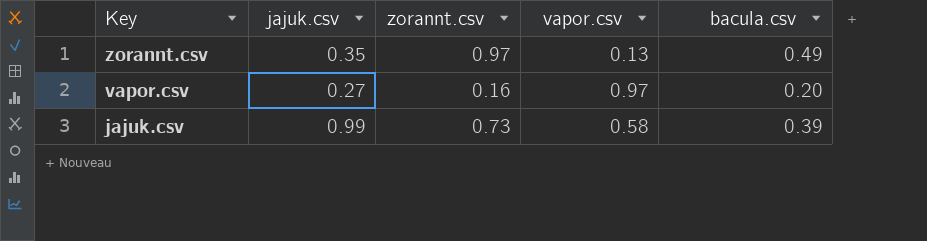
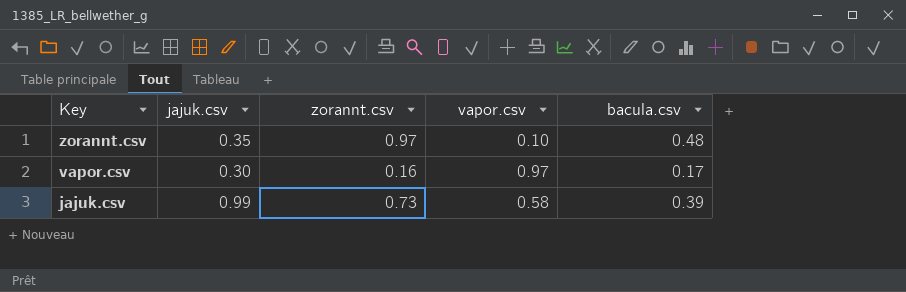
zorannt.csv | vapor.csv: 0.13 -> 0.10
zorannt.csv | bacula.csv: 0.49 -> 0.48
vapor.csv | jajuk.csv: 0.27 -> 0.30
vapor.csv | bacula.csv: 0.20 -> 0.17

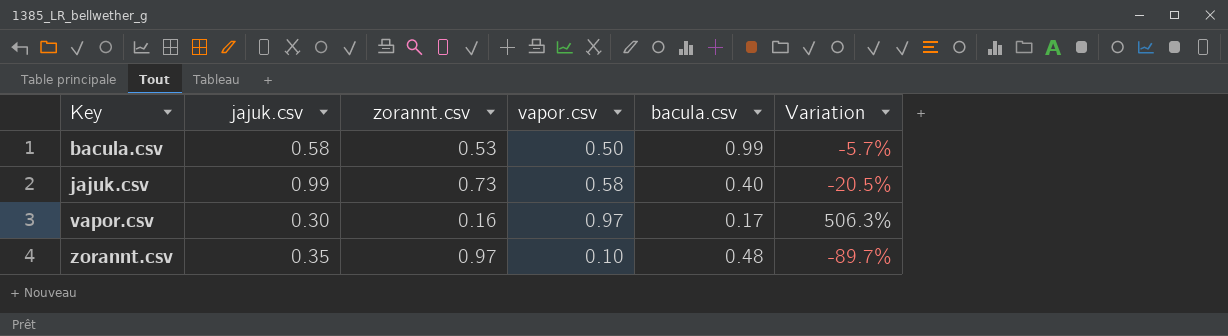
row order: Key descending -> Key ascending
column Variation | formula: none -> ([vapor.csv] - [zorannt.csv]) / [zorannt.csv]
row bacula.csv: none -> 0.58 | 0.53 | 0.50 | 0.99 | -5.7%
jajuk.csv | bacula.csv: 0.39 -> 0.40

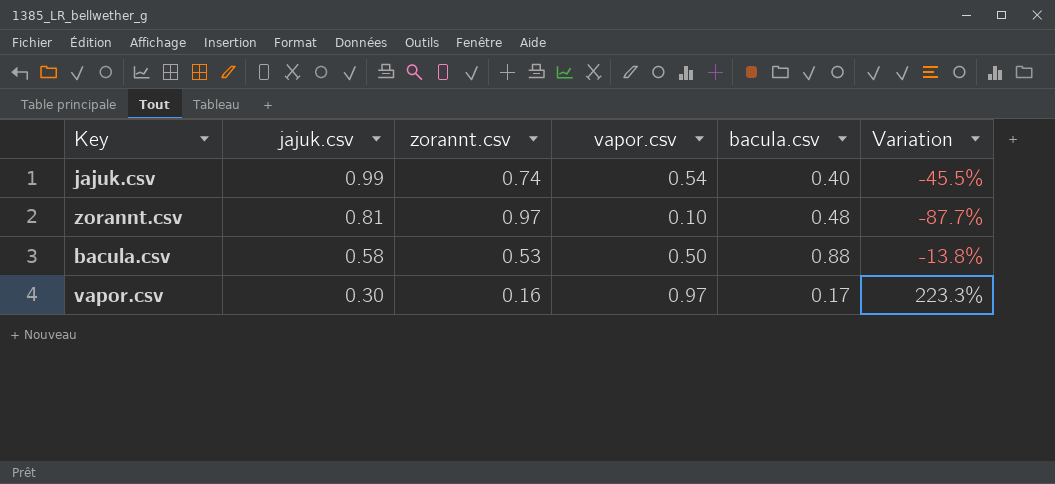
row order: Key ascending -> jajuk.csv descending
column Variation | formula: ([vapor.csv] - [zorannt.csv]) / [zorannt.csv] -> ([vapor.csv] - [jajuk.csv]) / [jajuk.csv]
jajuk.csv | zorannt.csv: 0.73 -> 0.74
jajuk.csv | vapor.csv: 0.58 -> 0.54
zorannt.csv | jajuk.csv: 0.35 -> 0.81
bacula.csv | bacula.csv: 0.99 -> 0.88

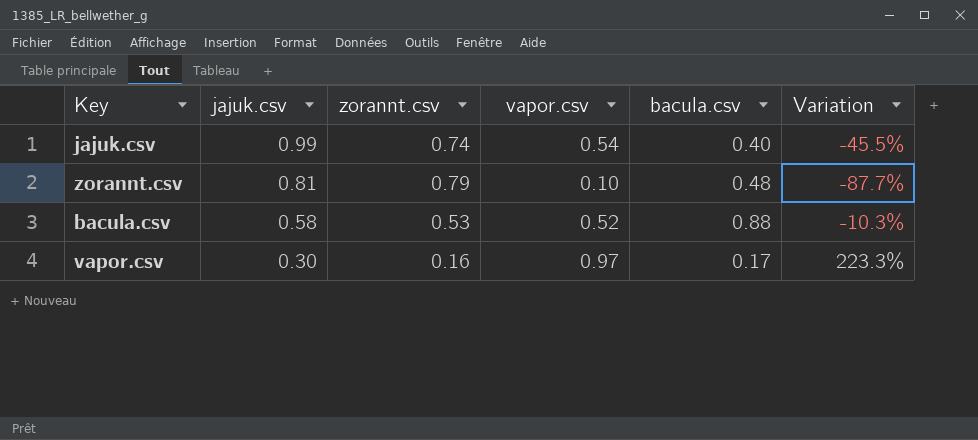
zorannt.csv | zorannt.csv: 0.97 -> 0.79
bacula.csv | vapor.csv: 0.50 -> 0.52
bacula.csv | Variation: -13.8% -> -10.3%

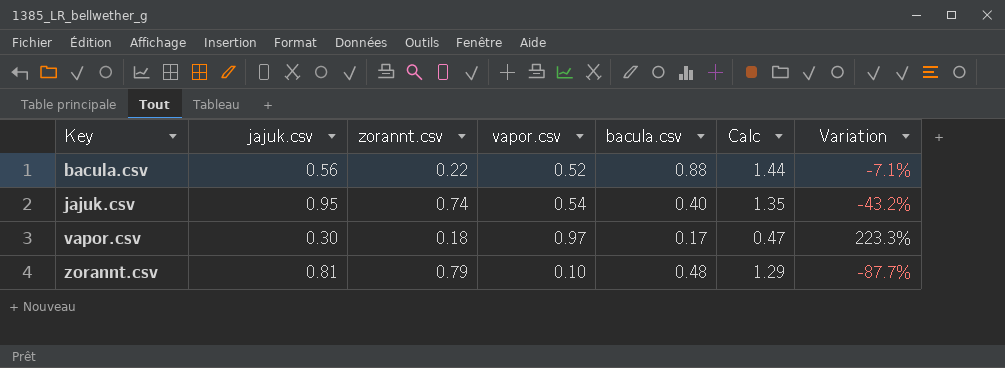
row order: jajuk.csv descending -> Key ascending
column Calc | formula: none -> [jajuk.csv] + [bacula.csv]
bacula.csv | jajuk.csv: 0.58 -> 0.56
bacula.csv | zorannt.csv: 0.53 -> 0.22
bacula.csv | Variation: -10.3% -> -7.1%
jajuk.csv | jajuk.csv: 0.99 -> 0.95
jajuk.csv | Variation: -45.5% -> -43.2%
vapor.csv | zorannt.csv: 0.16 -> 0.18

